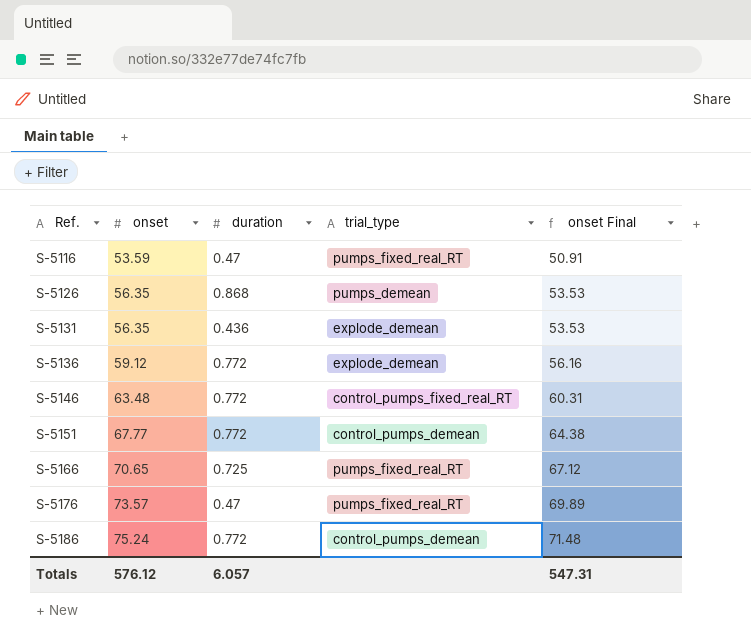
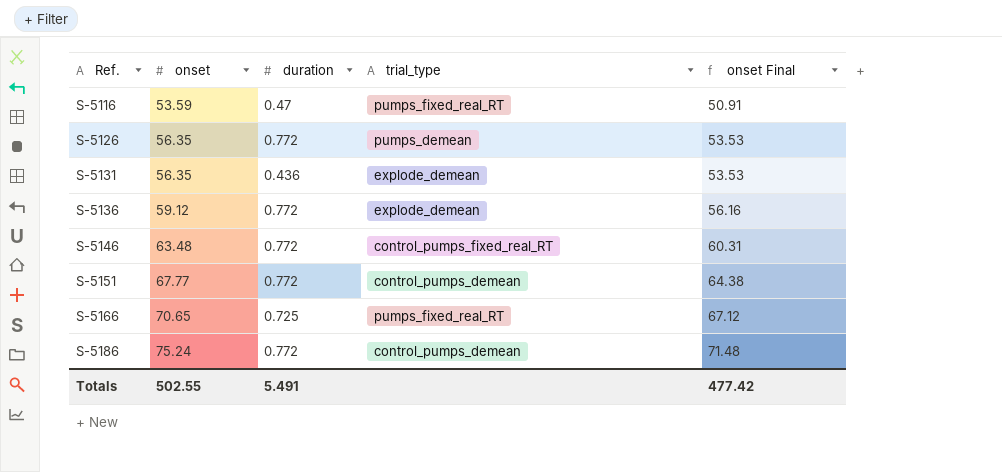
row S-5176: 73.57 | 0.47 | pumps_fixed_real_RT | 69.89 -> none
S-5126 | duration: 0.868 -> 0.772
Totals | onset: 576.12 -> 502.55
Totals | duration: 6.057 -> 5.491
Totals | onset Final: 547.31 -> 477.42

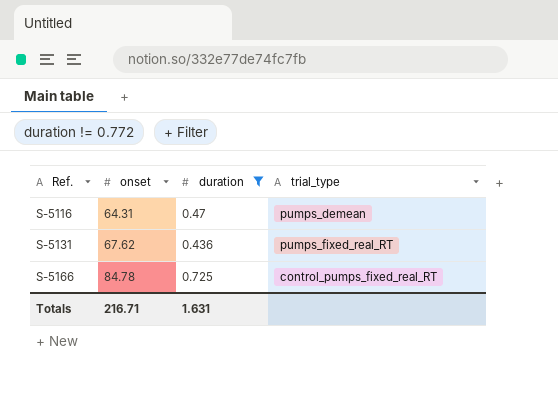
filter: none -> duration != 0.772
column onset Final | formula: [onset] * 0.95 -> none
S-5116 | onset: 53.59 -> 64.31
S-5116 | trial_type: pumps_fixed_real_RT -> pumps_demean
S-5131 | onset: 56.35 -> 67.62
S-5131 | trial_type: explode_demean -> pumps_fixed_real_RT
S-5166 | onset: 70.65 -> 84.78
S-5166 | trial_type: pumps_fixed_real_RT -> control_pumps_fixed_real_RT
Totals | onset: 502.55 -> 216.71
Totals | duration: 5.491 -> 1.631

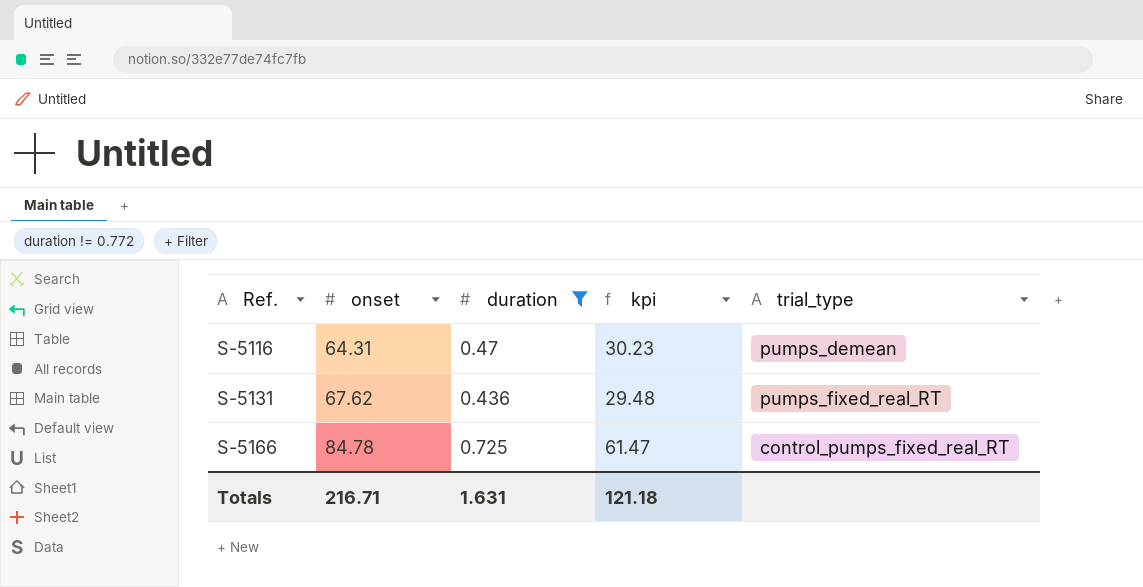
column kpi | formula: none -> [onset] * [duration]

